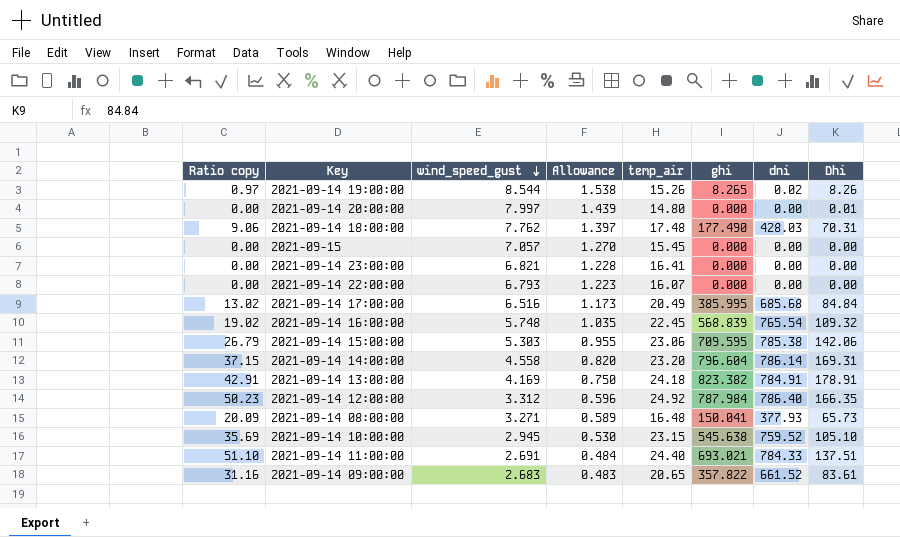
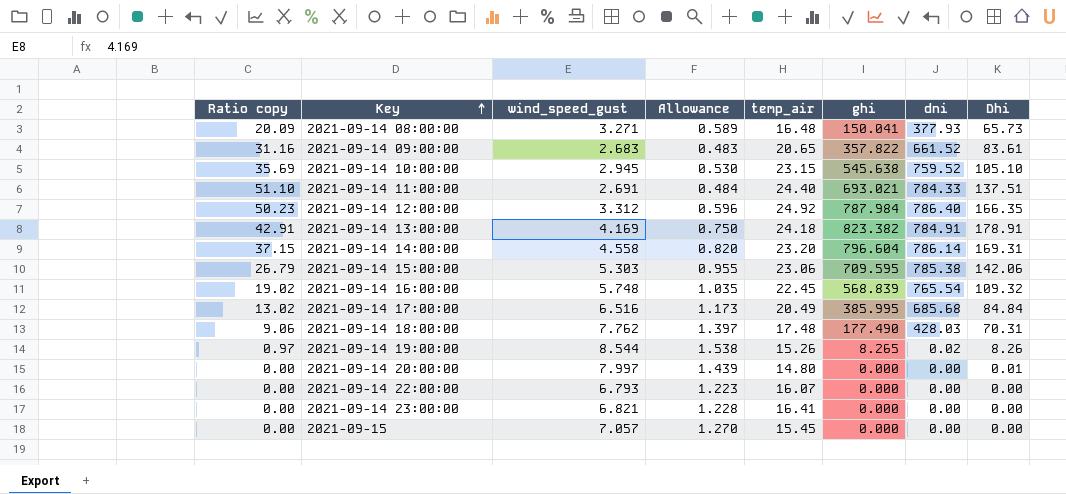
row order: wind_speed_gust descending -> Key ascending

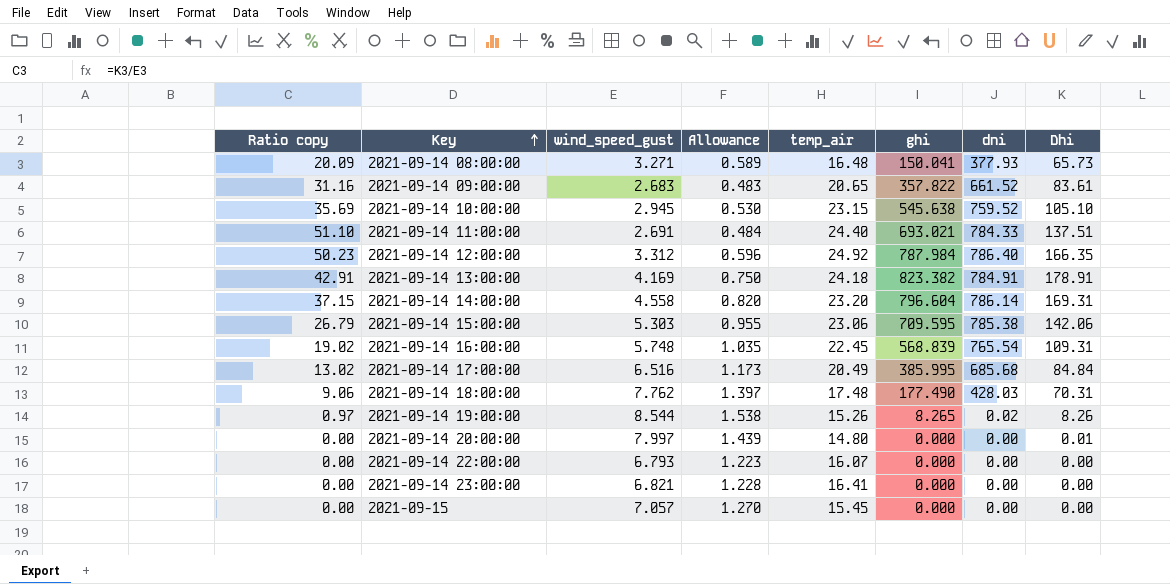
2021-09-14 16:00:00 | Dhi: 109.32 -> 109.31

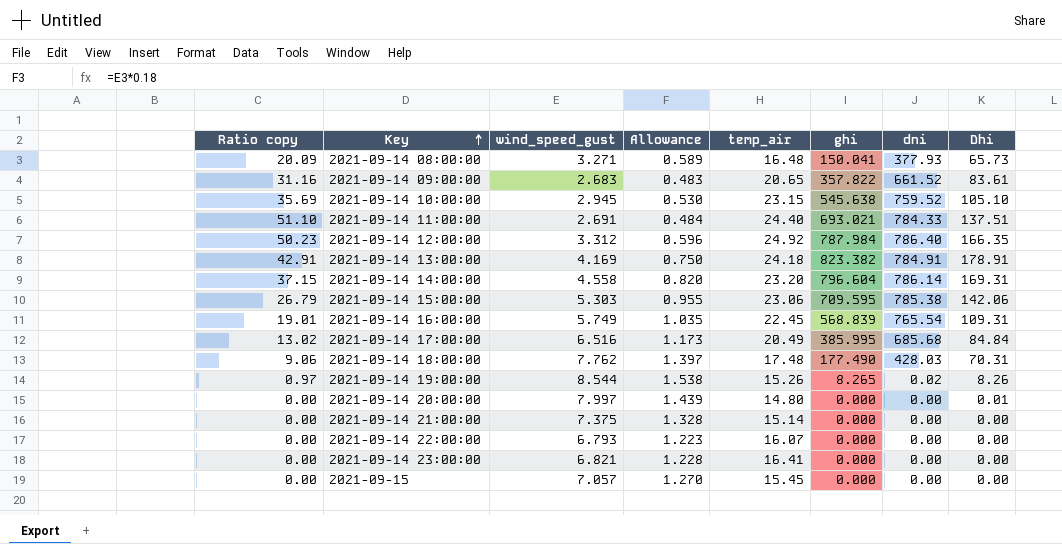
2021-09-14 16:00:00 | Ratio copy: 19.02 -> 19.01
2021-09-14 16:00:00 | wind_speed_gust: 5.748 -> 5.749
row 2021-09-14 21:00:00: none -> 0.00 | 7.375 | 1.328 | 15.14 | 0.000 | 0.00 | 0.00

